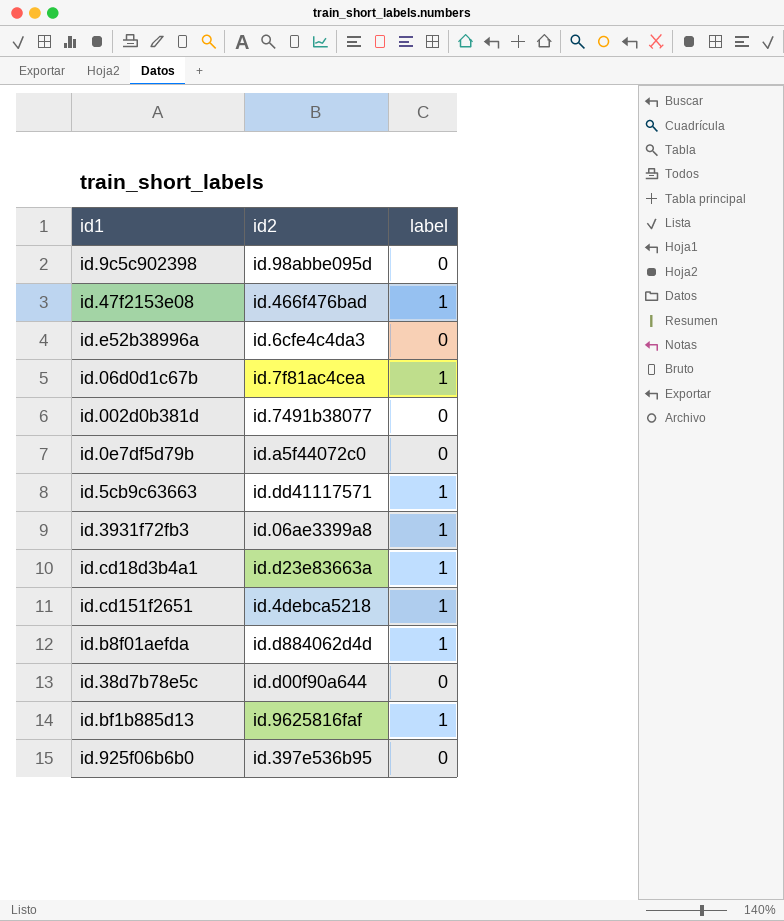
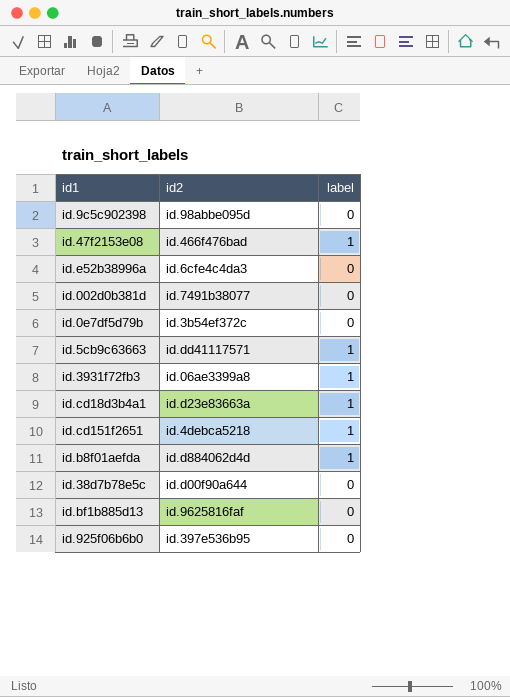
row id.06d0d1c67b: id.7f81ac4cea | 1 -> none
id.0e7df5d79b | id2: id.a5f44072c0 -> id.3b54ef372c
id.bf1b885d13 | label: 1 -> 0

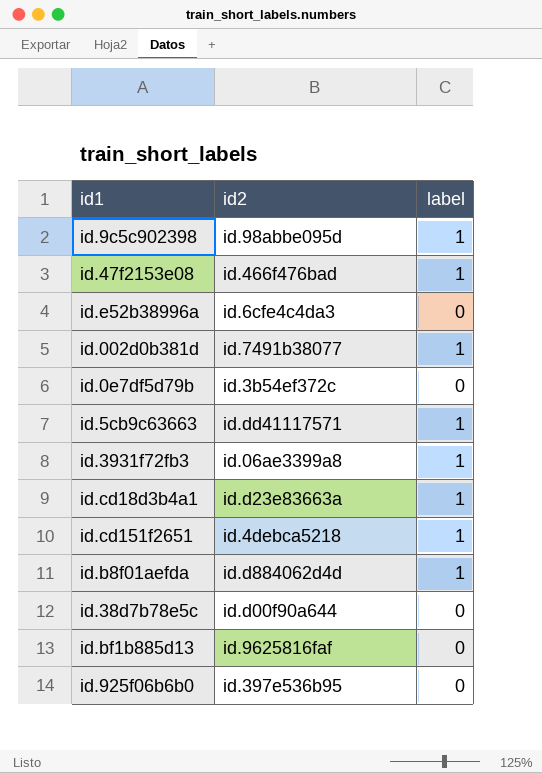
id.9c5c902398 | label: 0 -> 1
id.002d0b381d | label: 0 -> 1

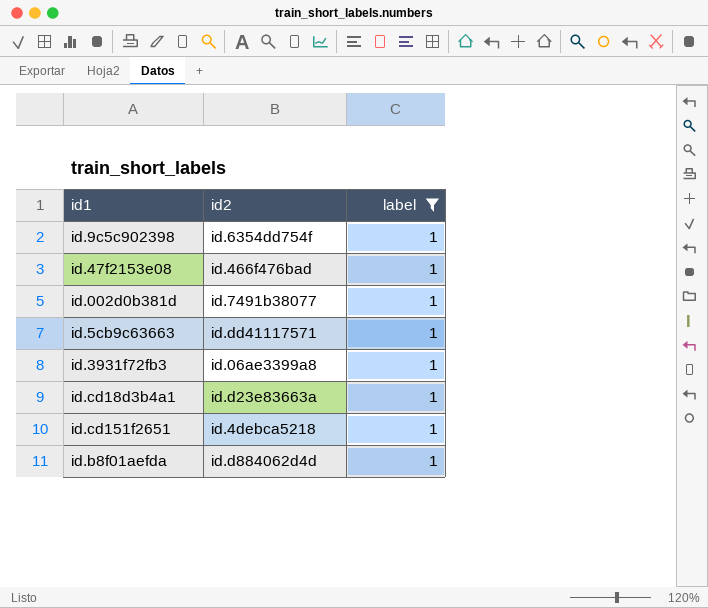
filter: none -> label = 1
id.9c5c902398 | id2: id.98abbe095d -> id.6354dd754f

